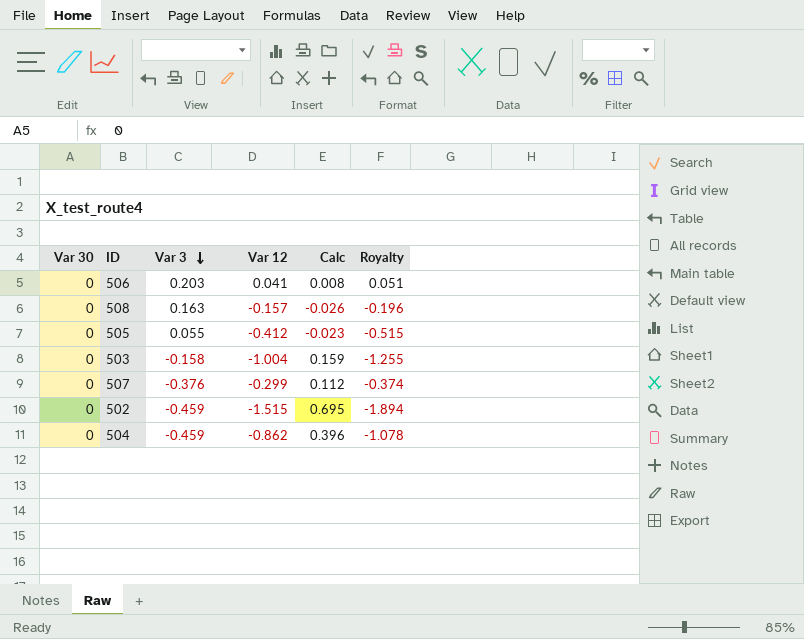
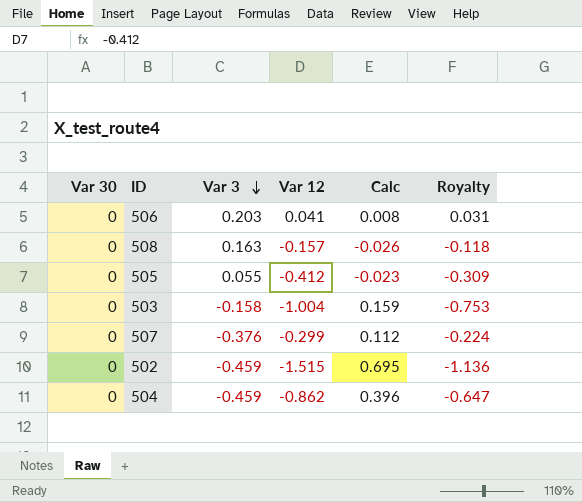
column Royalty | formula: [Var 12] * 1.25 -> [Var 12] * 0.75

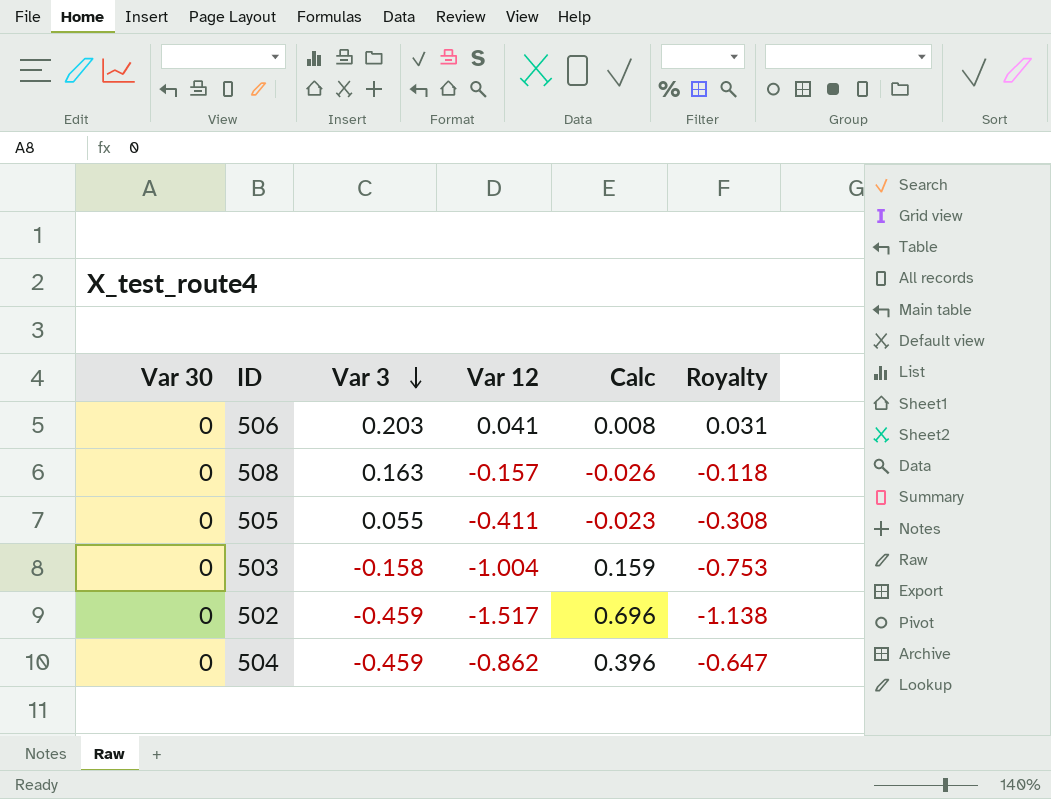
row 507: 0 | -0.376 | -0.299 | 0.112 | -0.224 -> none
505 | Var 12: -0.412 -> -0.411
505 | Royalty: -0.309 -> -0.308
502 | Var 12: -1.515 -> -1.517
502 | Calc: 0.695 -> 0.696
502 | Royalty: -1.136 -> -1.138

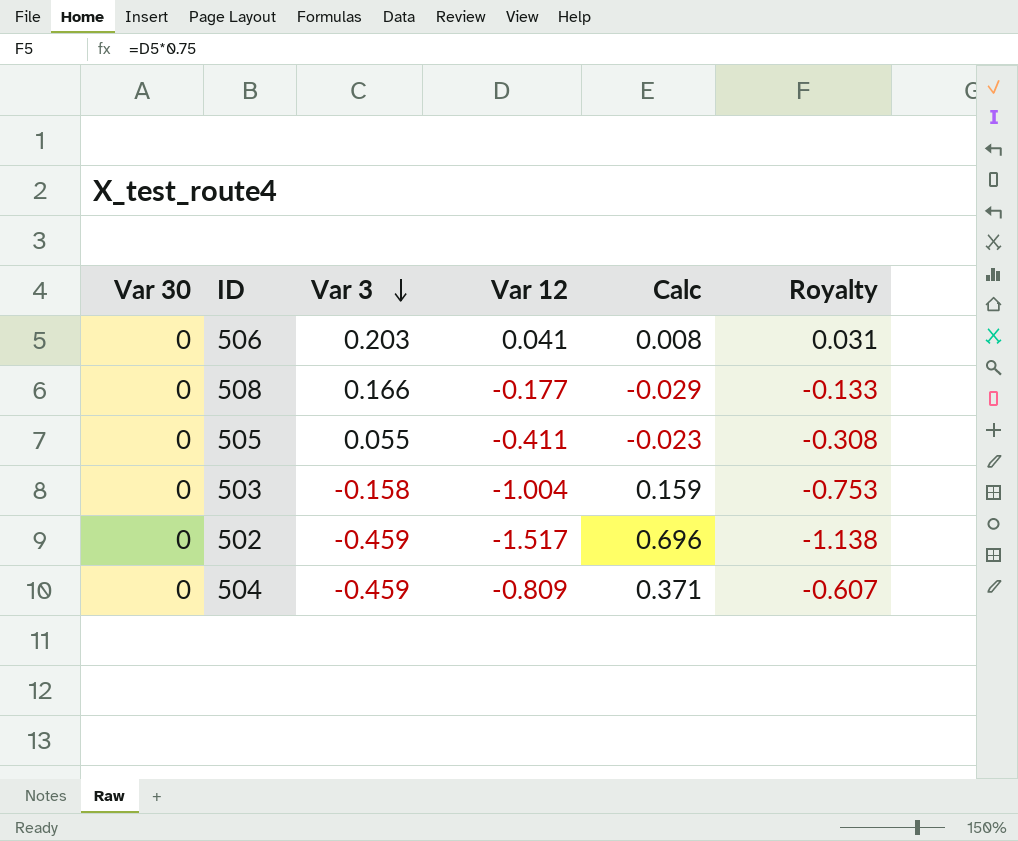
508 | Var 3: 0.163 -> 0.166
508 | Var 12: -0.157 -> -0.177
508 | Calc: -0.026 -> -0.029
508 | Royalty: -0.118 -> -0.133
504 | Var 12: -0.862 -> -0.809
504 | Calc: 0.396 -> 0.371
504 | Royalty: -0.647 -> -0.607

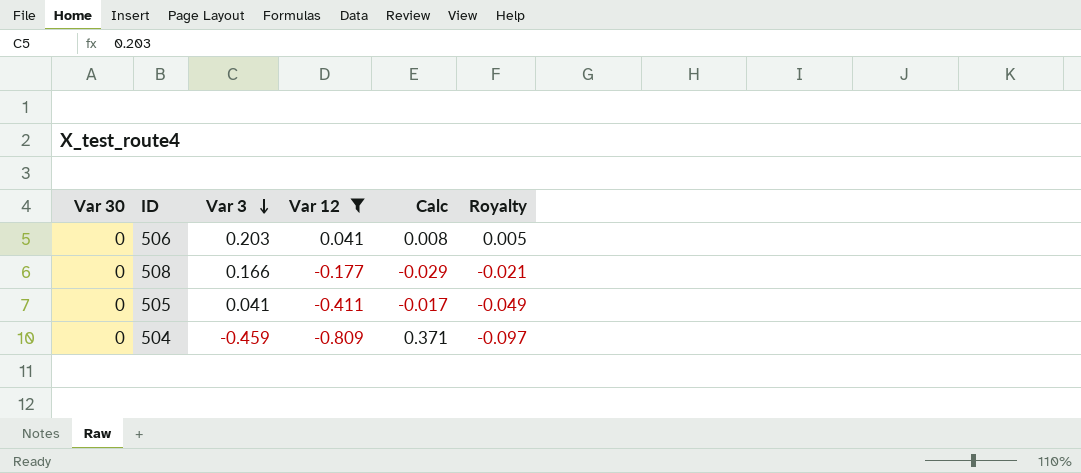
filter: none -> Var 12 >= -0.809
column Royalty | formula: [Var 12] * 0.75 -> [Var 12] * 0.12
505 | Var 3: 0.055 -> 0.041
505 | Calc: -0.023 -> -0.017

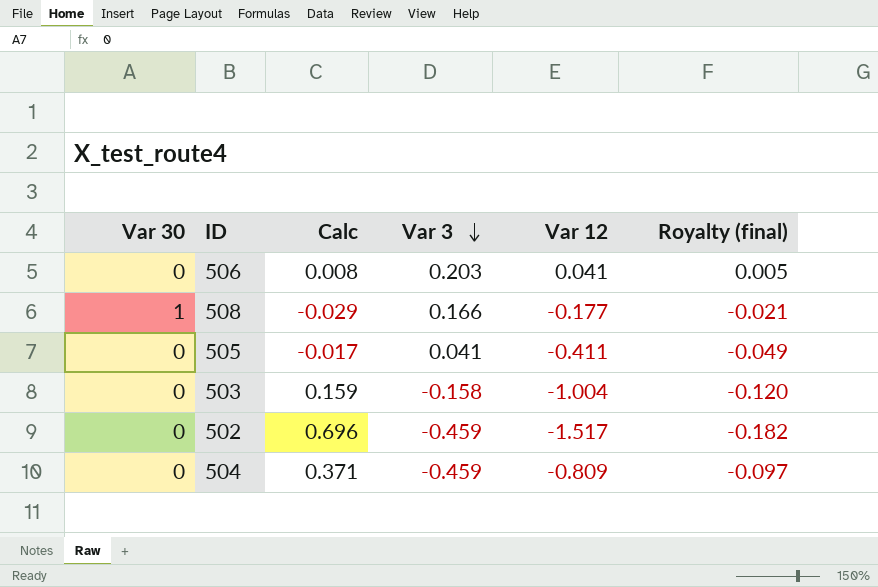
filter: Var 12 >= -0.809 -> none
column Calc | position: 5 -> 3
column name: Royalty -> Royalty (final)
508 | Var 30: 0 -> 1

